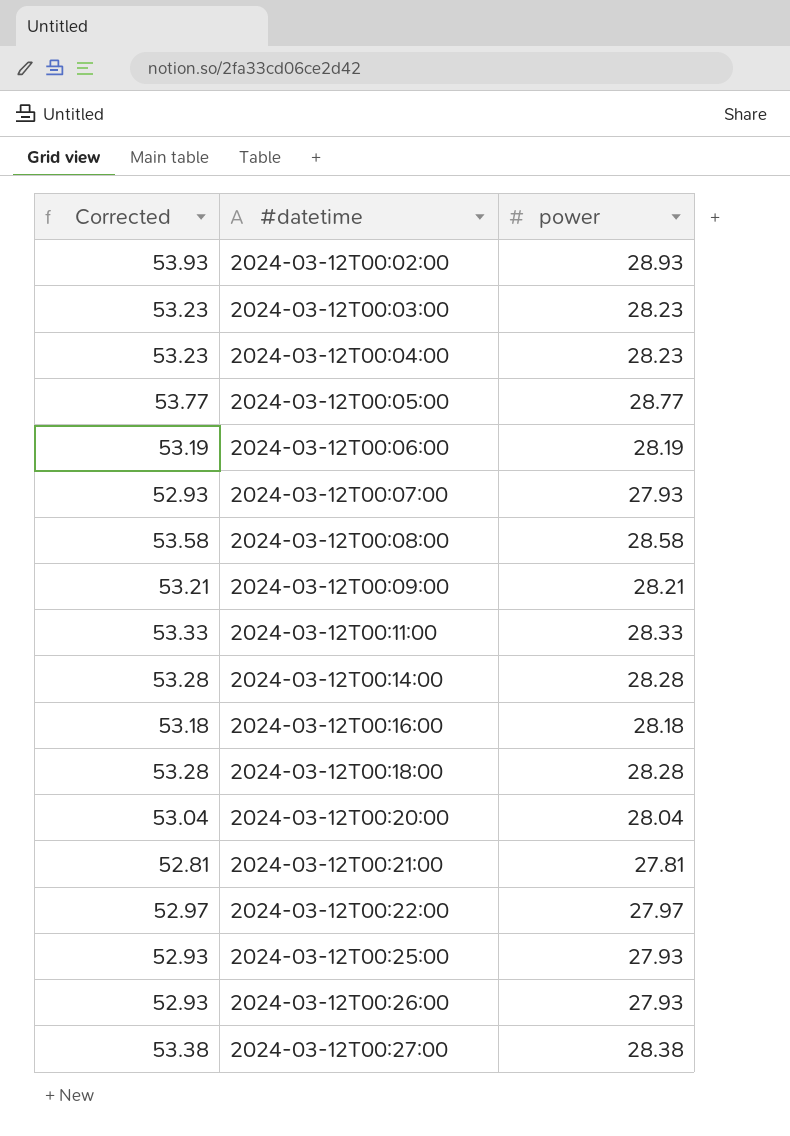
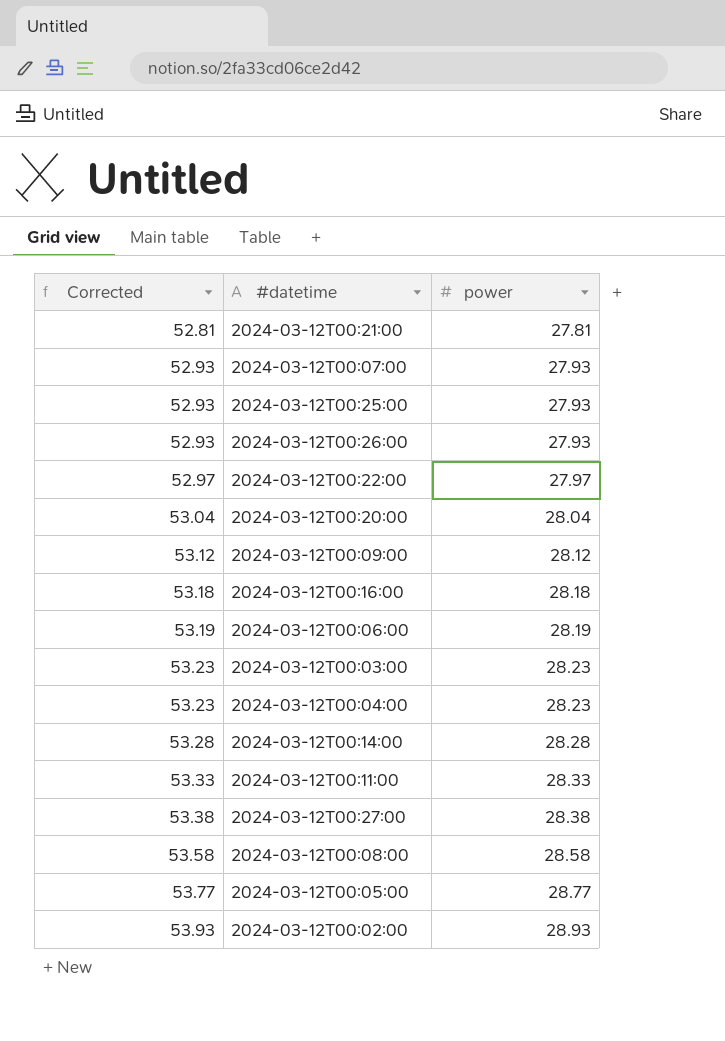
row order: #datetime ascending -> Corrected ascending
row 2024-03-12T00:18:00: 53.28 | 28.28 -> none
2024-03-12T00:09:00 | Corrected: 53.21 -> 53.12
2024-03-12T00:09:00 | power: 28.21 -> 28.12

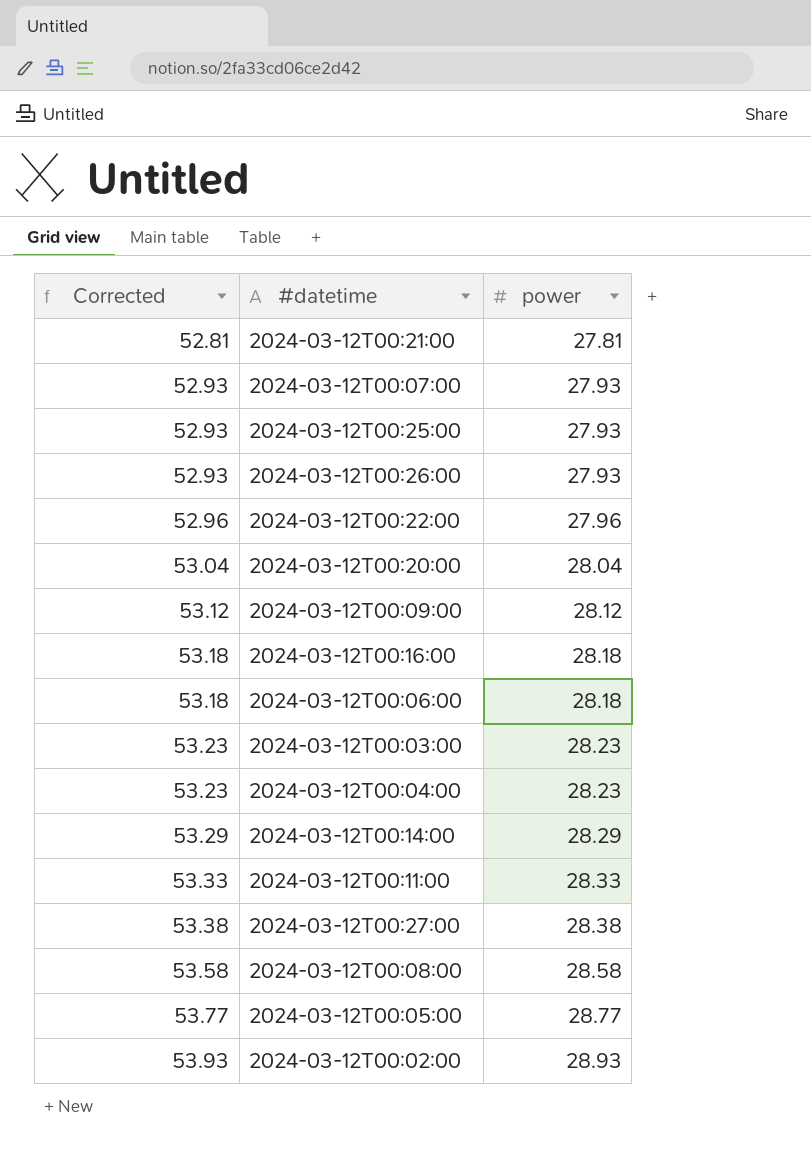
2024-03-12T00:22:00 | Corrected: 52.97 -> 52.96
2024-03-12T00:22:00 | power: 27.97 -> 27.96
2024-03-12T00:06:00 | Corrected: 53.19 -> 53.18
2024-03-12T00:06:00 | power: 28.19 -> 28.18
2024-03-12T00:14:00 | Corrected: 53.28 -> 53.29
2024-03-12T00:14:00 | power: 28.28 -> 28.29

